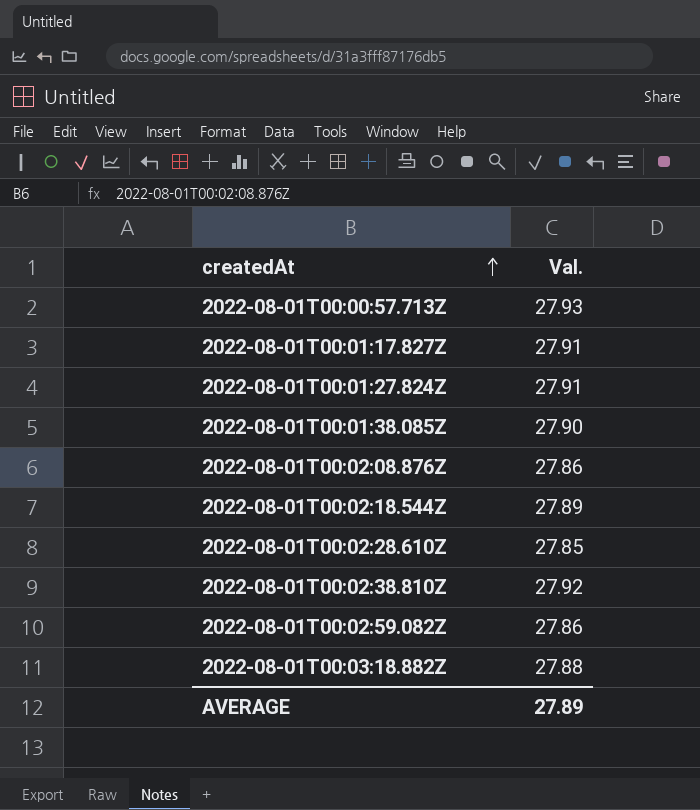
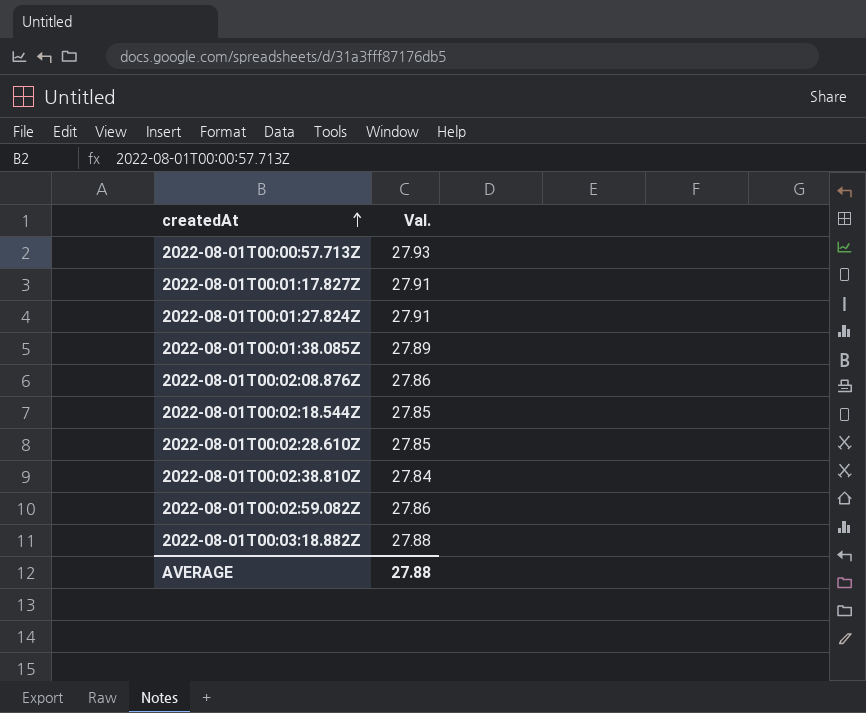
2022-08-01T00:01:38.085Z | Val.: 27.90 -> 27.89
2022-08-01T00:02:18.544Z | Val.: 27.89 -> 27.85
2022-08-01T00:02:38.810Z | Val.: 27.92 -> 27.84
AVERAGE | Val.: 27.89 -> 27.88

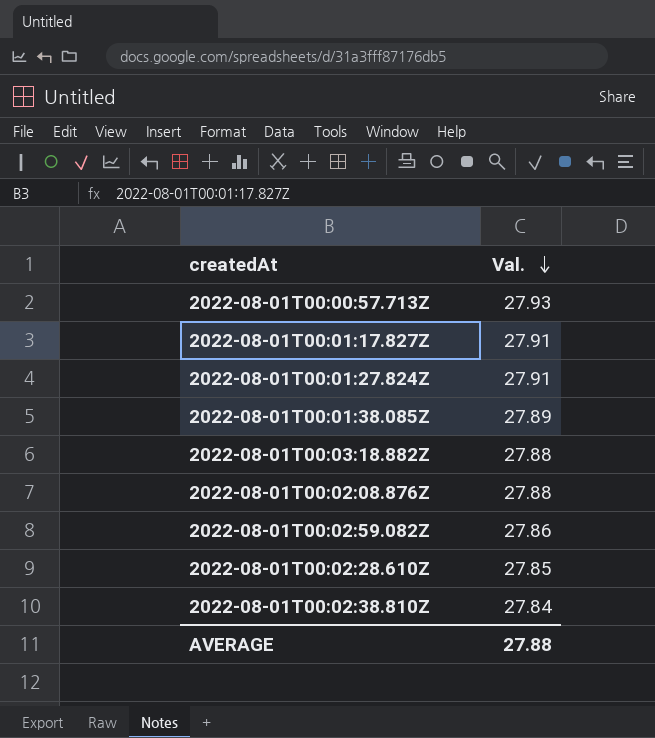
row order: createdAt ascending -> Val. descending
row 2022-08-01T00:02:18.544Z: 27.85 -> none
2022-08-01T00:02:08.876Z | Val.: 27.86 -> 27.88

